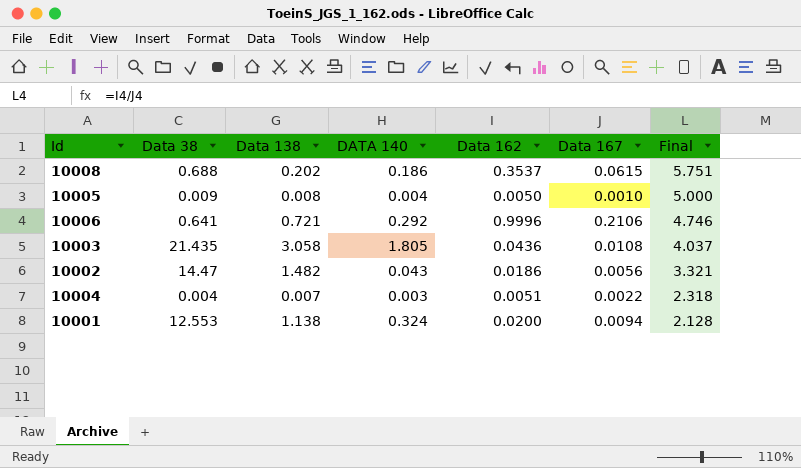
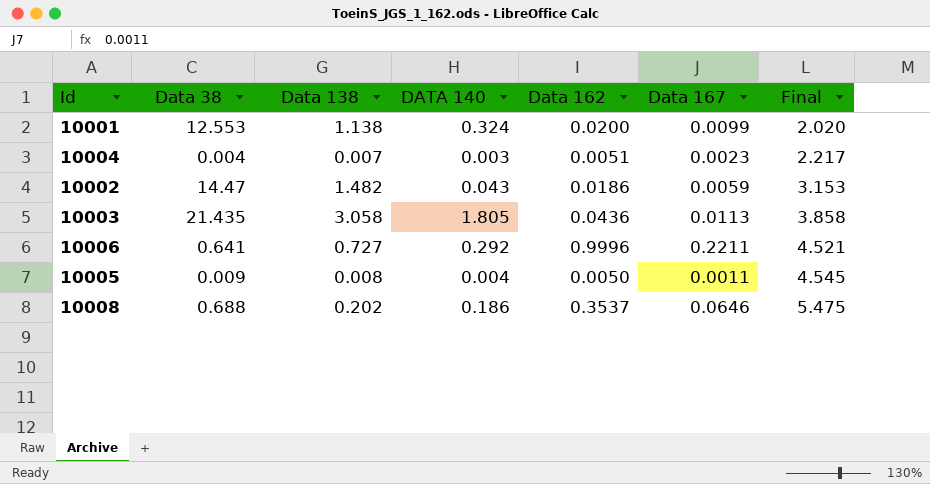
row order: Final descending -> Final ascending
10001 | Data 167: 0.0094 -> 0.0099
10001 | Final: 2.128 -> 2.020
10004 | Data 167: 0.0022 -> 0.0023
10004 | Final: 2.318 -> 2.217
10002 | Data 167: 0.0056 -> 0.0059
10002 | Final: 3.321 -> 3.153
10003 | Data 167: 0.0108 -> 0.0113
10003 | Final: 4.037 -> 3.858
10006 | Data 138: 0.721 -> 0.727
10006 | Data 167: 0.2106 -> 0.2211
10006 | Final: 4.746 -> 4.521
10005 | Data 167: 0.0010 -> 0.0011
10005 | Final: 5.000 -> 4.545
10008 | Data 167: 0.0615 -> 0.0646
10008 | Final: 5.751 -> 5.475

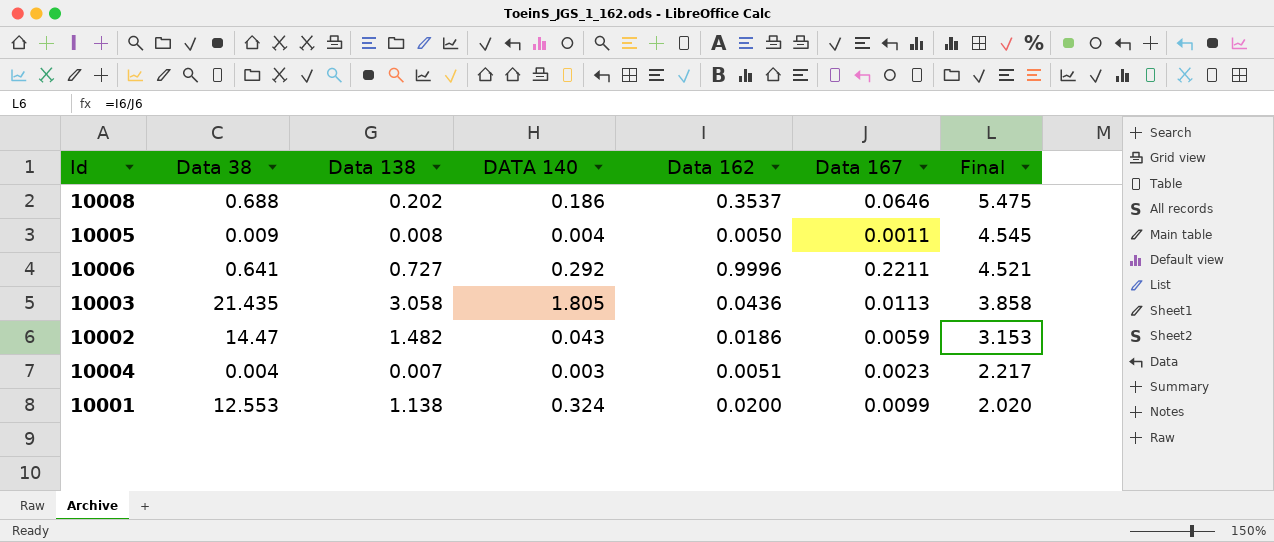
row order: Final ascending -> Final descending

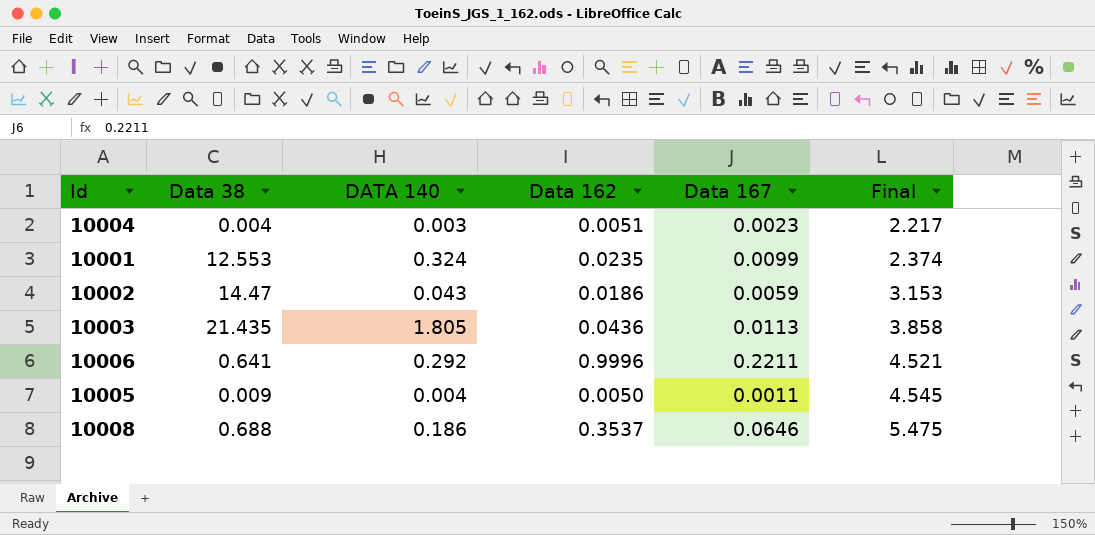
row order: Final descending -> Final ascending
column Data 138 | position: 3 -> none
10001 | Data 162: 0.0200 -> 0.0235
10001 | Final: 2.020 -> 2.374

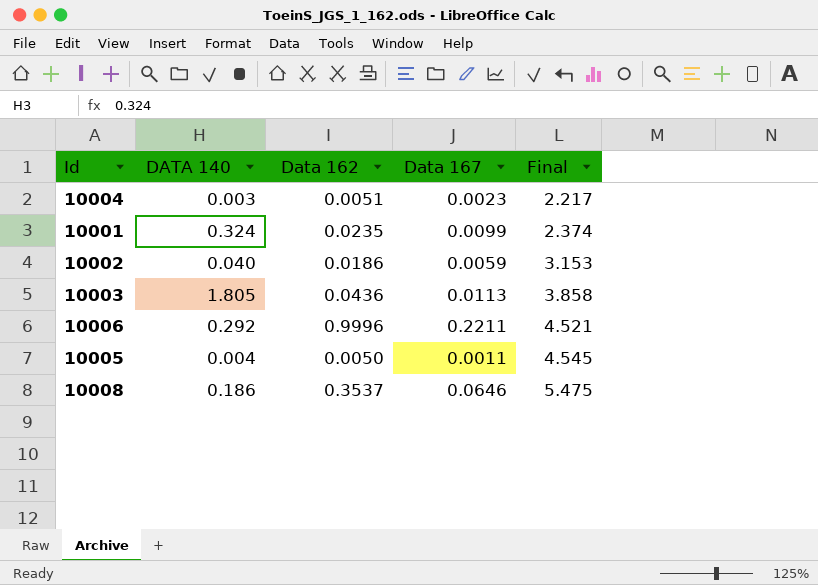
column Data 38 | position: 2 -> none
10002 | DATA 140: 0.043 -> 0.040

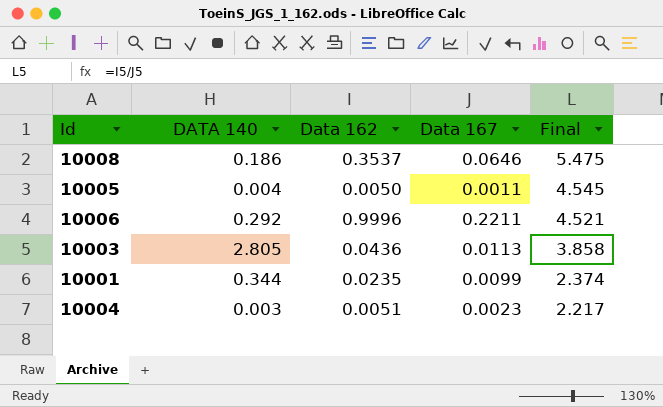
row order: Final ascending -> Final descending
row 10002: 0.040 | 0.0186 | 0.0059 | 3.153 -> none
10003 | DATA 140: 1.805 -> 2.805
10001 | DATA 140: 0.324 -> 0.344

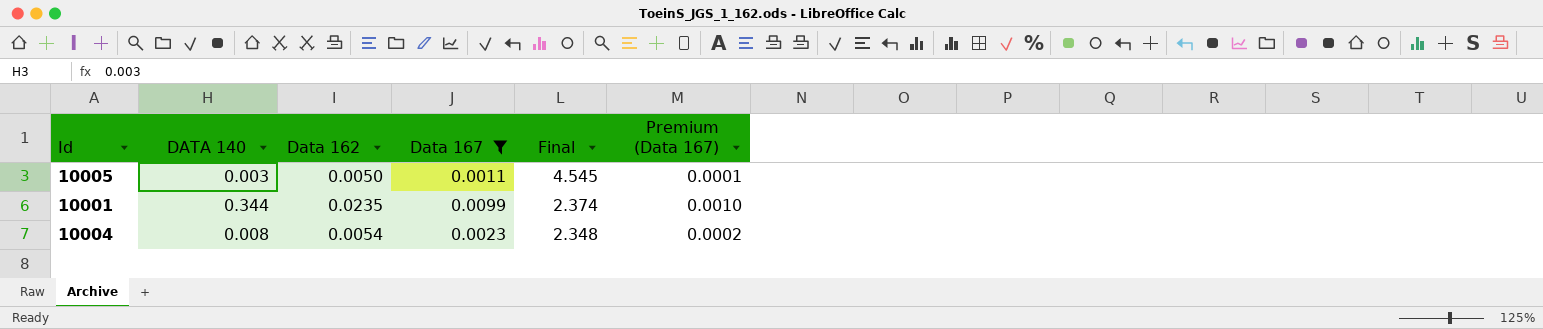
filter: none -> Data 167 <= 0.0099
column Premium (Data 167) | formula: none -> [Data 167] * 0.1
10005 | DATA 140: 0.004 -> 0.003
10004 | DATA 140: 0.003 -> 0.008
10004 | Data 162: 0.0051 -> 0.0054
10004 | Final: 2.217 -> 2.348

